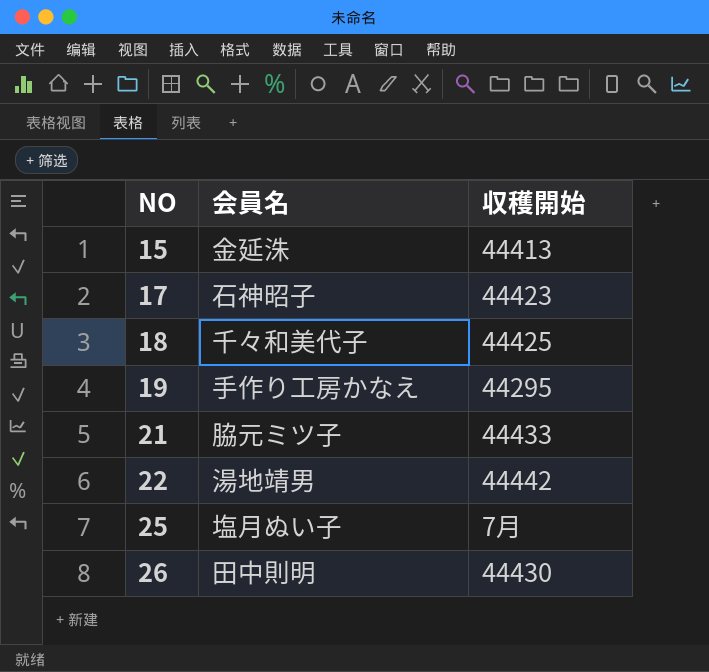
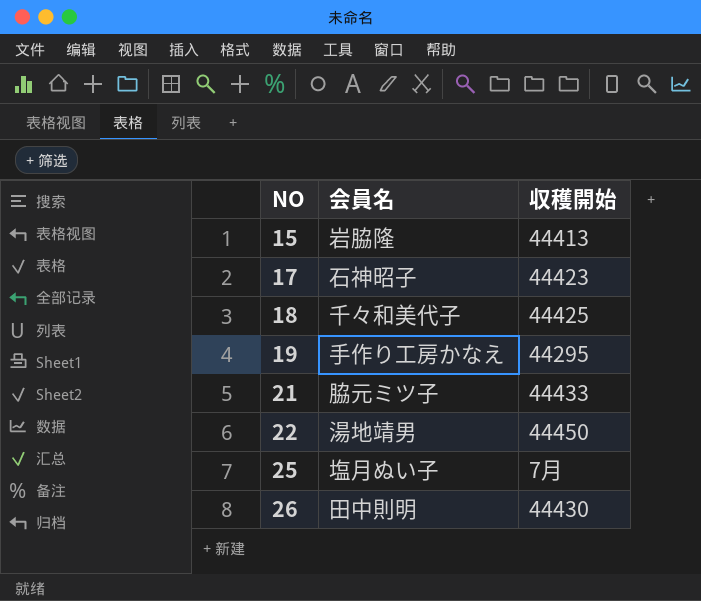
15 | 会員名: 金延洙 -> 岩脇隆
22 | 収穫開始: 44442 -> 44450

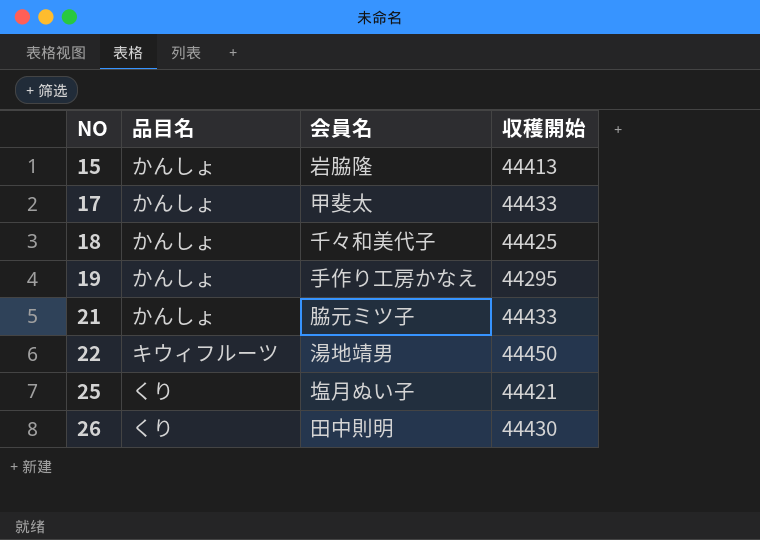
column 品目名 | position: none -> 2
17 | 会員名: 石神昭子 -> 甲斐太
17 | 収穫開始: 44423 -> 44433
25 | 収穫開始: 7月 -> 44421

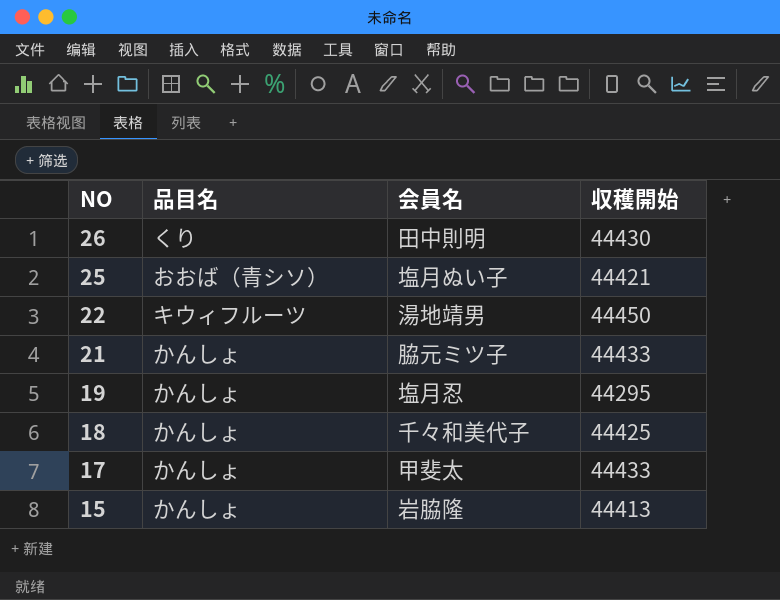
row order: NO ascending -> NO descending
25 | 品目名: くり -> おおば（青シソ）
19 | 会員名: 手作り工房かなえ -> 塩月忍

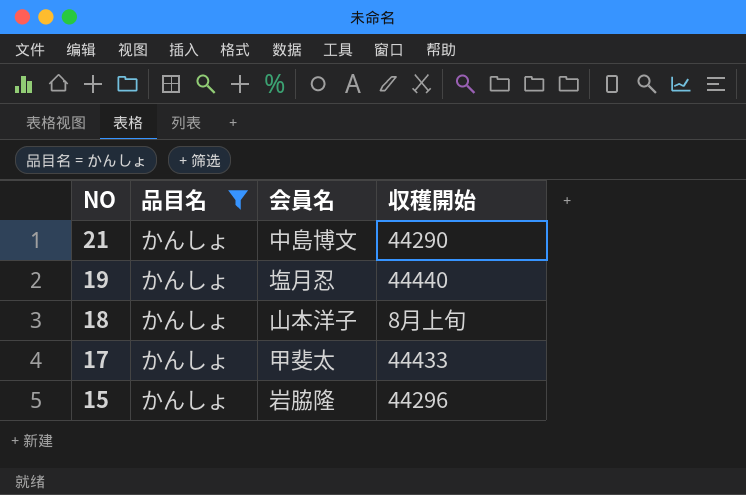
filter: none -> 品目名 = かんしょ
21 | 会員名: 脇元ミツ子 -> 中島博文
21 | 収穫開始: 44433 -> 44290
19 | 収穫開始: 44295 -> 44440
18 | 会員名: 千々和美代子 -> 山本洋子
18 | 収穫開始: 44425 -> 8月上旬
15 | 収穫開始: 44413 -> 44296

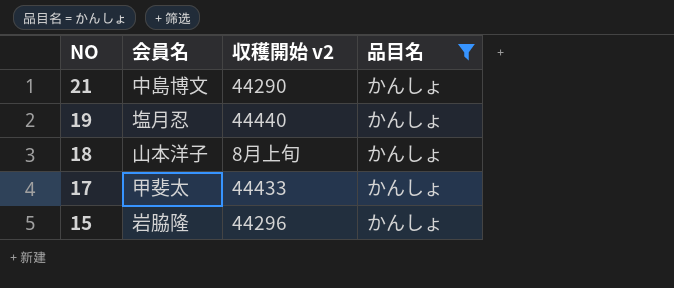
column name: 収穫開始 -> 収穫開始 v2
column 品目名 | position: 2 -> 4

